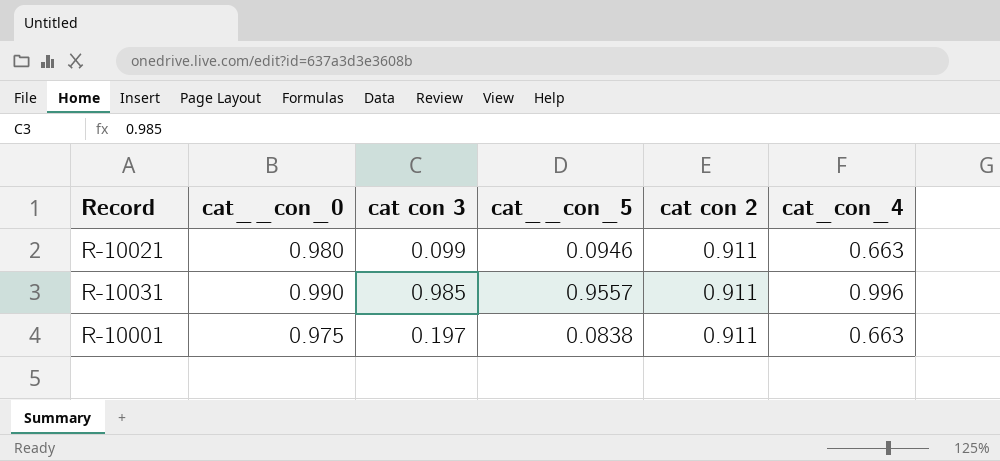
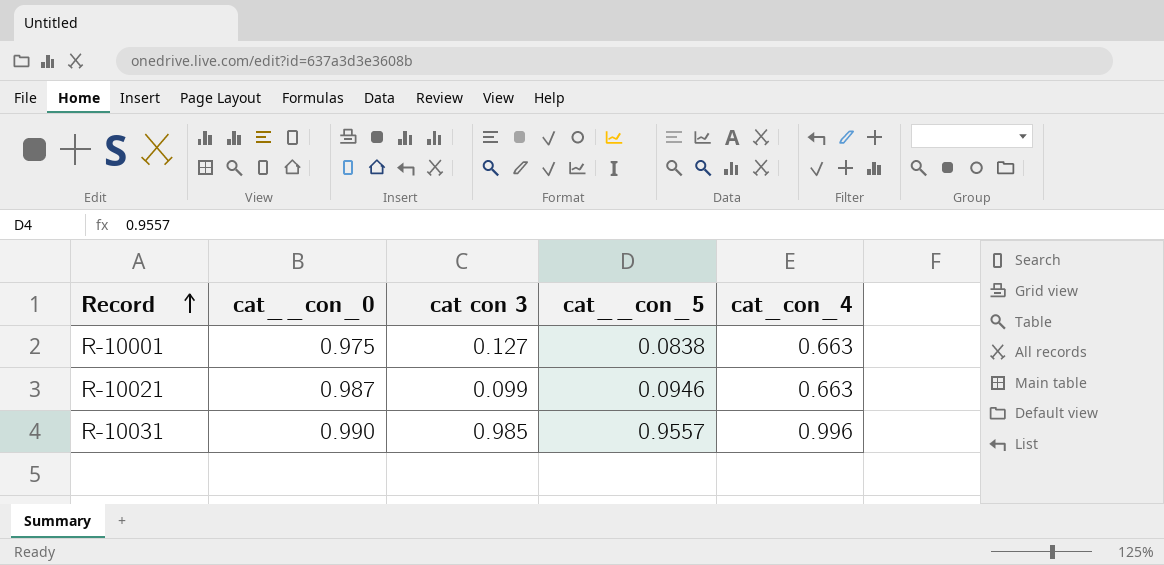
row order: none -> Record ascending
column cat con 2 | position: 5 -> none
R-10001 | cat con 3: 0.197 -> 0.127
R-10021 | cat__con_0: 0.980 -> 0.987

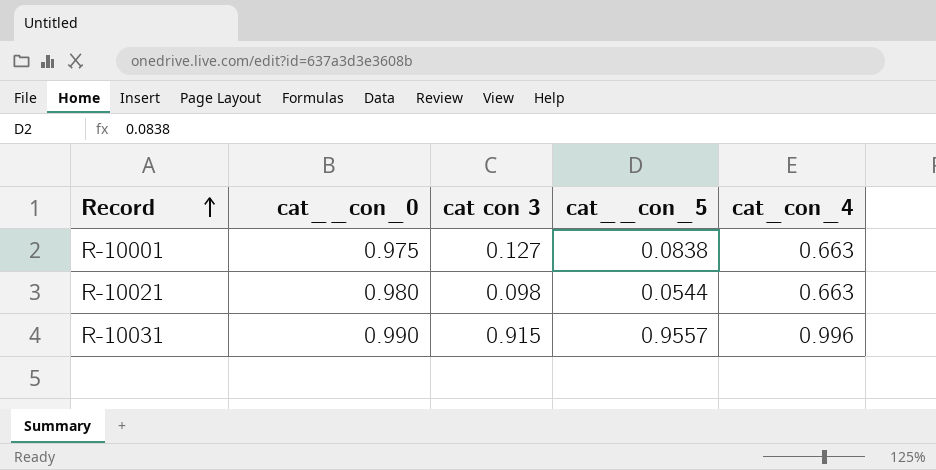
R-10021 | cat__con_0: 0.987 -> 0.980
R-10021 | cat con 3: 0.099 -> 0.098
R-10021 | cat__con_5: 0.0946 -> 0.0544
R-10031 | cat con 3: 0.985 -> 0.915

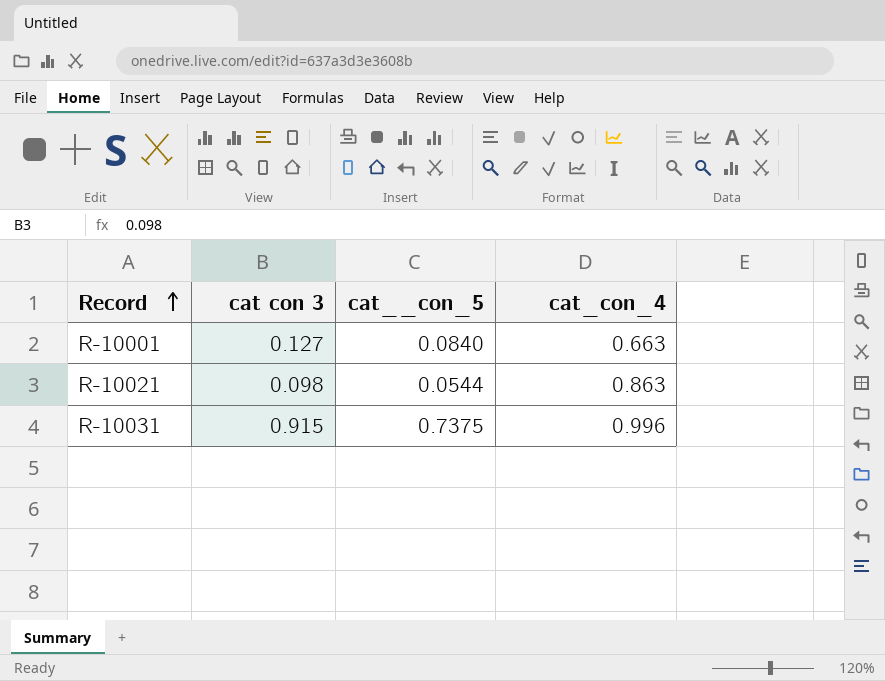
column cat__con_0 | position: 2 -> none
R-10001 | cat__con_5: 0.0838 -> 0.0840
R-10021 | cat_con_4: 0.663 -> 0.863
R-10031 | cat__con_5: 0.9557 -> 0.7375

